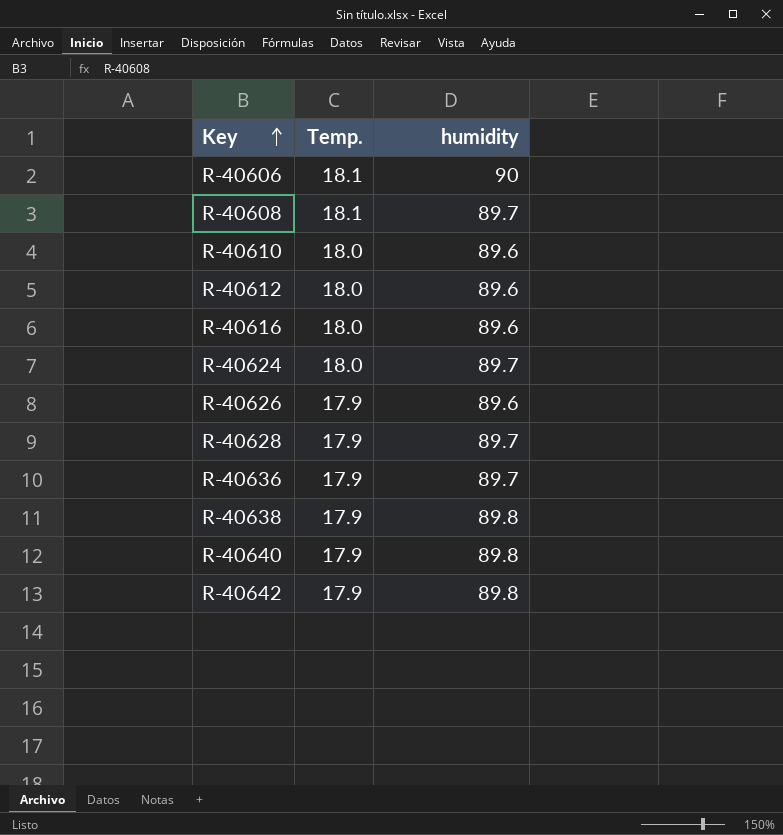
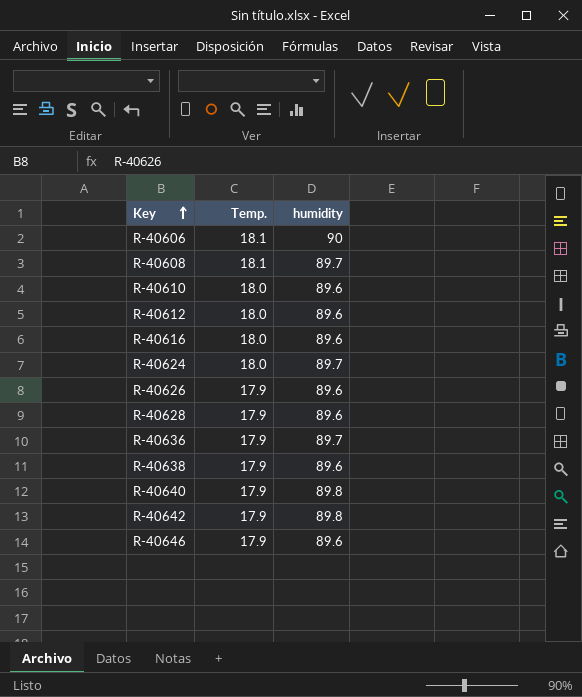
R-40628 | humidity: 89.7 -> 89.6
R-40638 | humidity: 89.8 -> 89.6
row R-40646: none -> 17.9 | 89.6

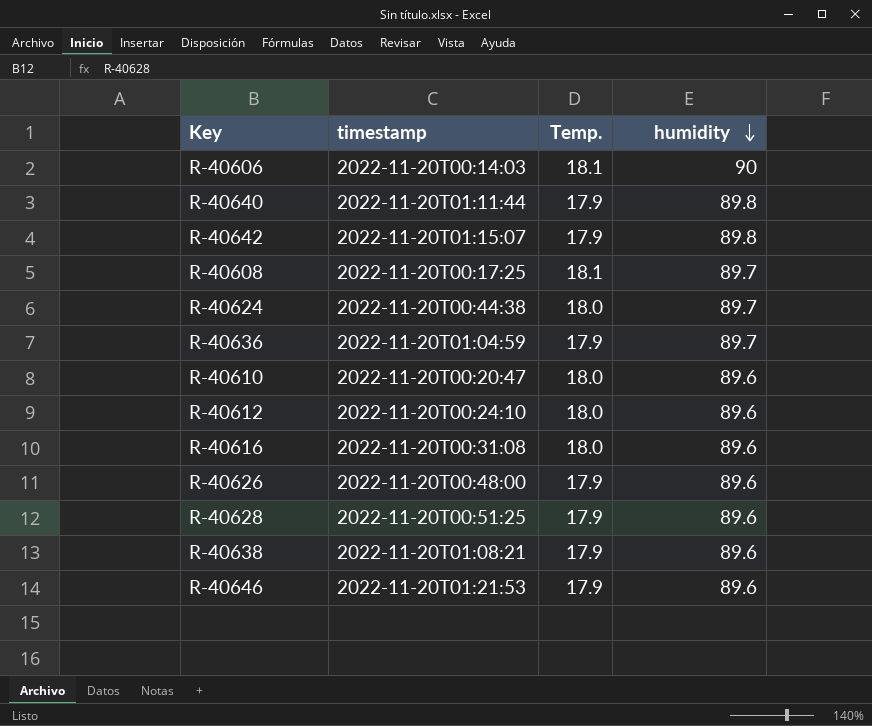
row order: Key ascending -> humidity descending
column timestamp | position: none -> 2

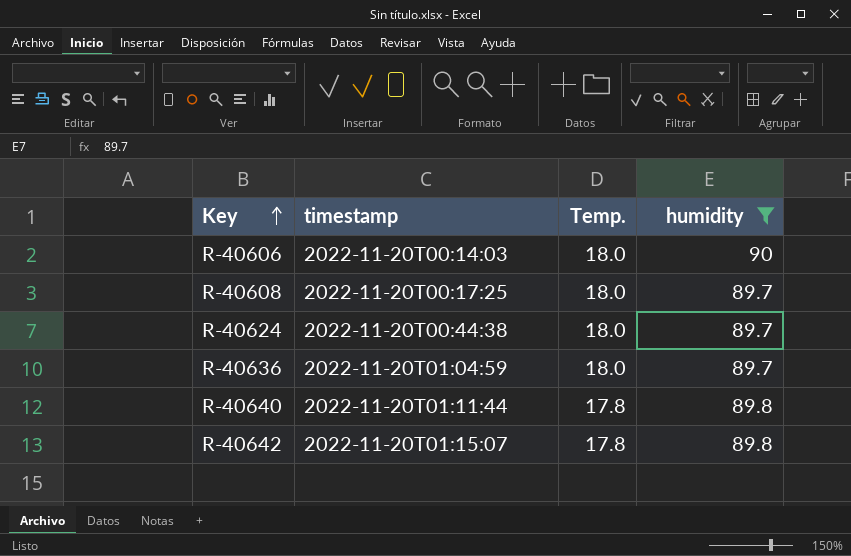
filter: none -> humidity != 89.6
row order: humidity descending -> Key ascending
R-40606 | Temp.: 18.1 -> 18.0
R-40608 | Temp.: 18.1 -> 18.0
R-40636 | Temp.: 17.9 -> 18.0
R-40640 | Temp.: 17.9 -> 17.8
R-40642 | Temp.: 17.9 -> 17.8

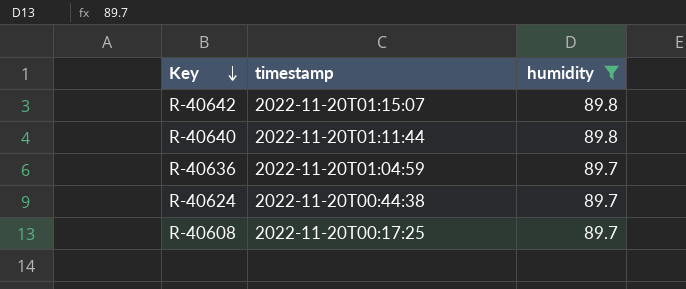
row order: Key ascending -> Key descending
column Temp. | position: 3 -> none
row R-40606: 2022-11-20T00:14:03 | 18.0 | 90 -> none

